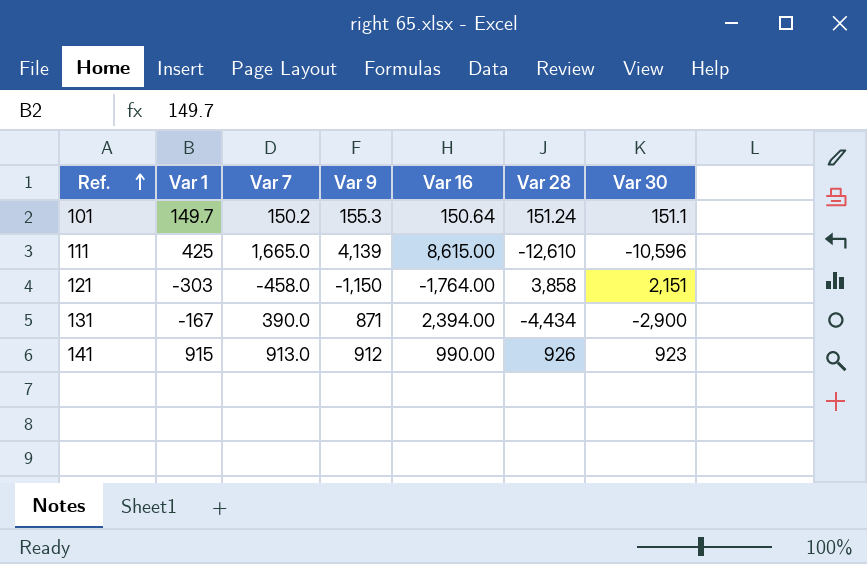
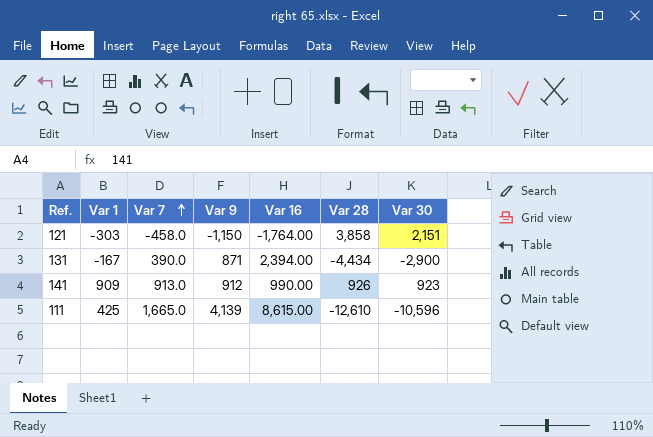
row order: Ref. ascending -> Var 7 ascending
row 101: 149.7 | 150.2 | 155.3 | 150.64 | 151.24 | 151.1 -> none
141 | Var 1: 915 -> 909

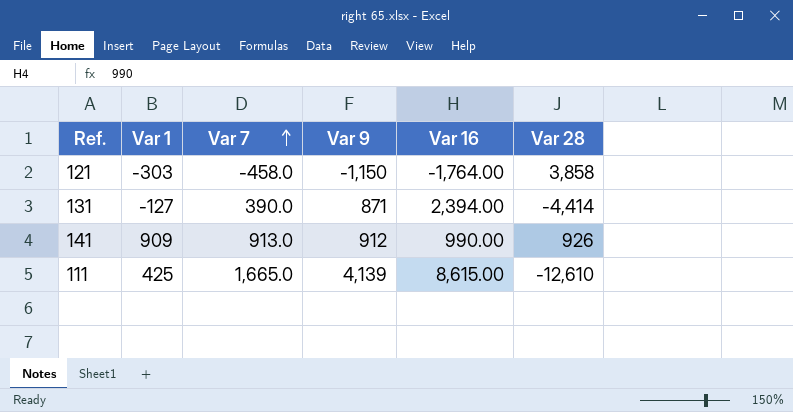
column Var 30 | position: 7 -> none
131 | Var 1: -167 -> -127
131 | Var 28: -4,434 -> -4,414

